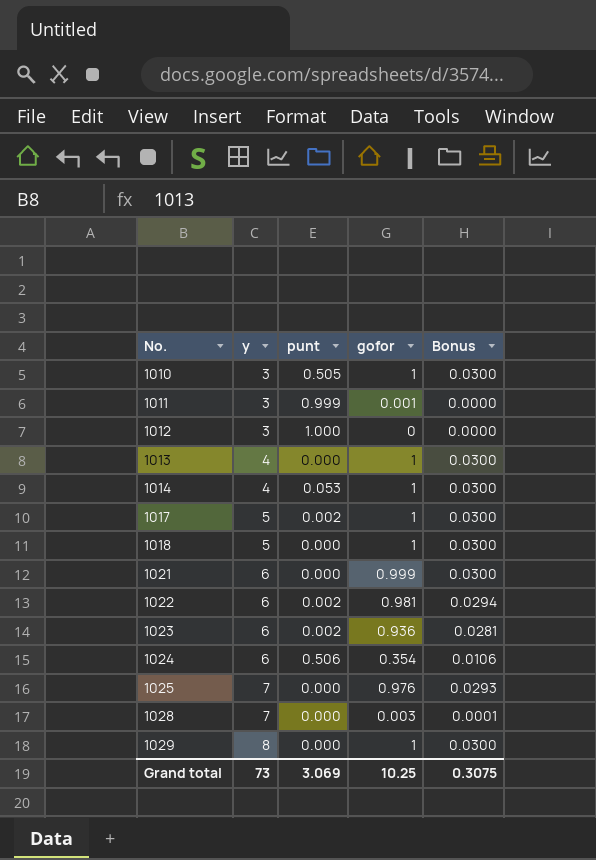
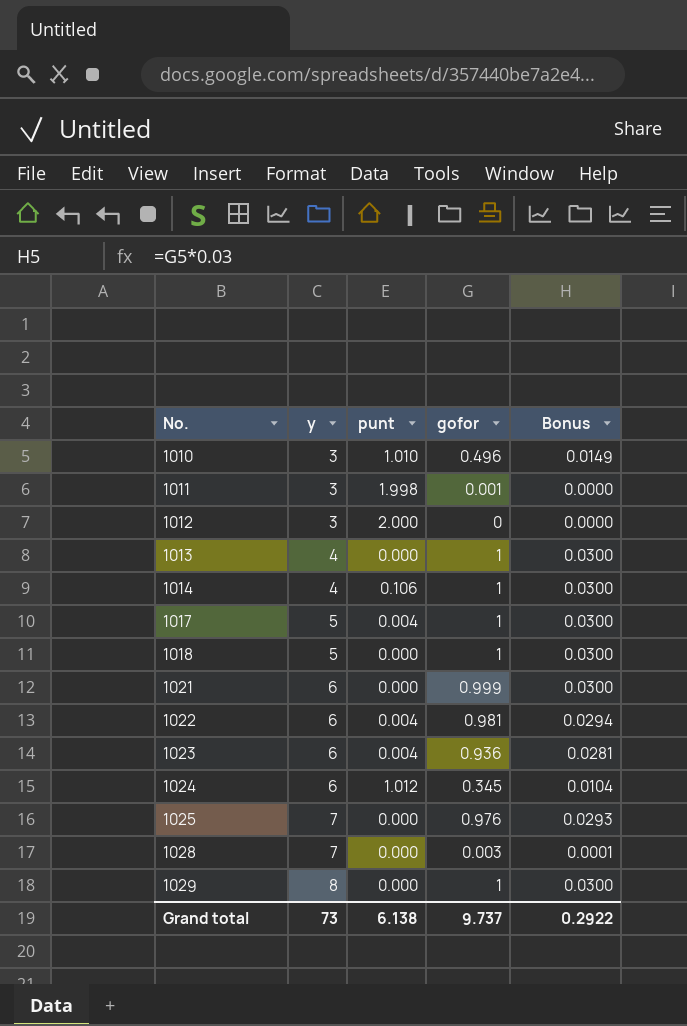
1010 | punt: 0.505 -> 1.010
1010 | gofor: 1 -> 0.496
1010 | Bonus: 0.0300 -> 0.0149
1011 | punt: 0.999 -> 1.998
1012 | punt: 1.000 -> 2.000
1014 | punt: 0.053 -> 0.106
1017 | punt: 0.002 -> 0.004
1022 | punt: 0.002 -> 0.004
1023 | punt: 0.002 -> 0.004
1024 | punt: 0.506 -> 1.012
1024 | gofor: 0.354 -> 0.345
1024 | Bonus: 0.0106 -> 0.0104
Grand total | punt: 3.069 -> 6.138
Grand total | gofor: 10.25 -> 9.737
Grand total | Bonus: 0.3075 -> 0.2922

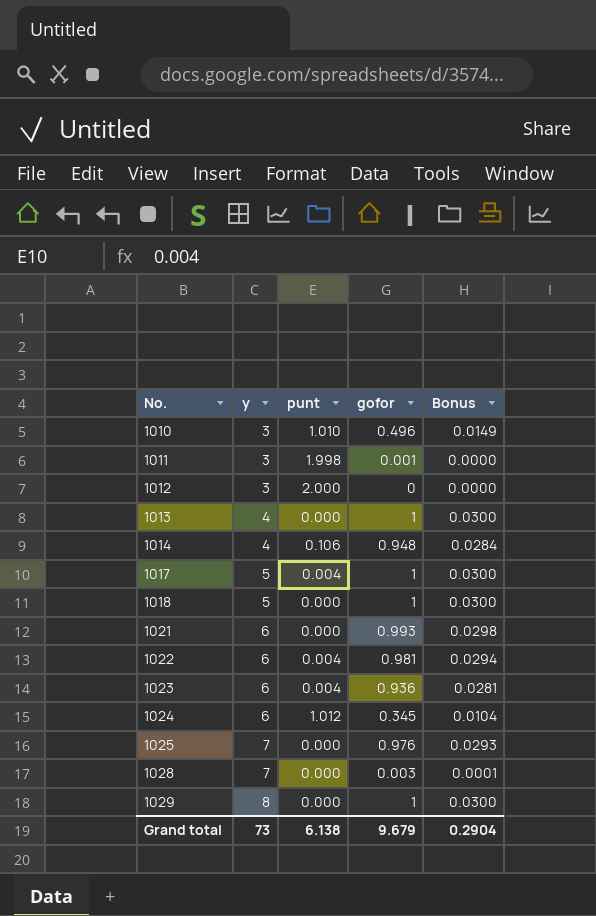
1014 | gofor: 1 -> 0.948
1014 | Bonus: 0.0300 -> 0.0284
1021 | gofor: 0.999 -> 0.993
1021 | Bonus: 0.0300 -> 0.0298
Grand total | gofor: 9.737 -> 9.679
Grand total | Bonus: 0.2922 -> 0.2904

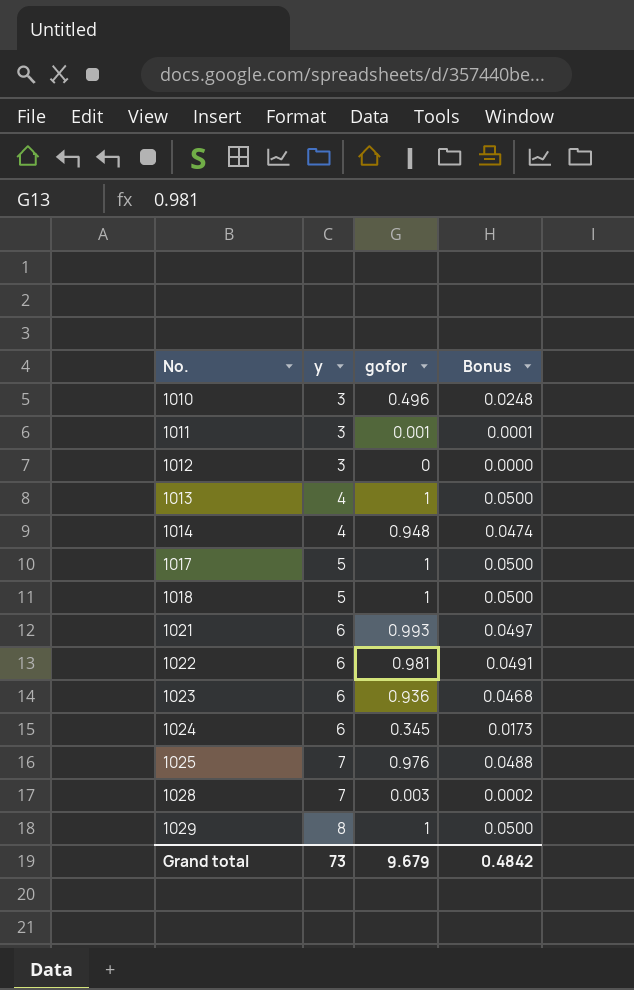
column punt | position: 3 -> none
column Bonus | formula: [gofor] * 0.03 -> [gofor] * 0.05
Grand total | Bonus: 0.2904 -> 0.4842

